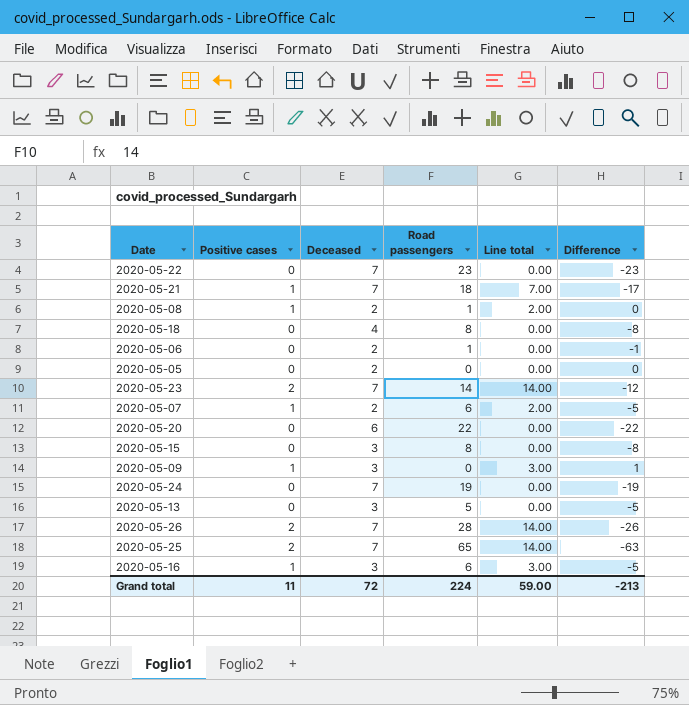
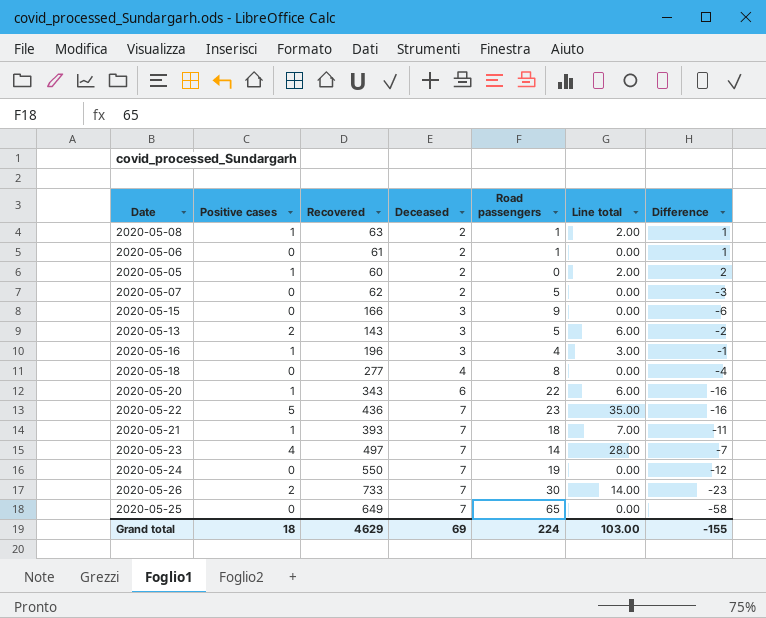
row order: none -> Deceased ascending
column Recovered | position: none -> 3
column Difference | formula: [Positive cases] - [Road passengers] -> [Deceased] - [Road passengers]
row 2020-05-09: 1 | 3 | 0 | 3.00 | 1 -> none
2020-05-05 | Positive cases: 0 -> 1
2020-05-05 | Line total: 0.00 -> 2.00
2020-05-07 | Positive cases: 1 -> 0
2020-05-07 | Road passengers: 6 -> 5
2020-05-07 | Line total: 2.00 -> 0.00
2020-05-15 | Road passengers: 8 -> 9
2020-05-13 | Positive cases: 0 -> 2
2020-05-13 | Line total: 0.00 -> 6.00
2020-05-16 | Road passengers: 6 -> 4
2020-05-20 | Positive cases: 0 -> 1
2020-05-20 | Line total: 0.00 -> 6.00
2020-05-22 | Positive cases: 0 -> 5
2020-05-22 | Line total: 0.00 -> 35.00
2020-05-23 | Positive cases: 2 -> 4
2020-05-23 | Line total: 14.00 -> 28.00
2020-05-26 | Road passengers: 28 -> 30
2020-05-25 | Positive cases: 2 -> 0
2020-05-25 | Line total: 14.00 -> 0.00
Grand total | Positive cases: 11 -> 18
Grand total | Deceased: 72 -> 69
Grand total | Line total: 59.00 -> 103.00
Grand total | Difference: -213 -> -155

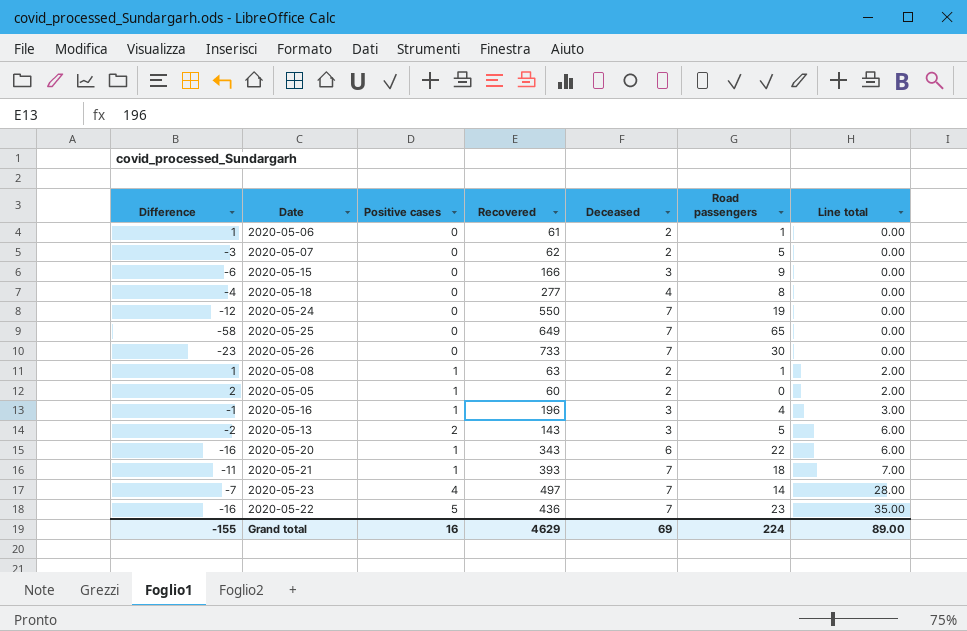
row order: Deceased ascending -> Line total ascending
column Difference | position: 7 -> 1
2020-05-26 | Positive cases: 2 -> 0
2020-05-26 | Line total: 14.00 -> 0.00
Grand total | Positive cases: 18 -> 16
Grand total | Line total: 103.00 -> 89.00

